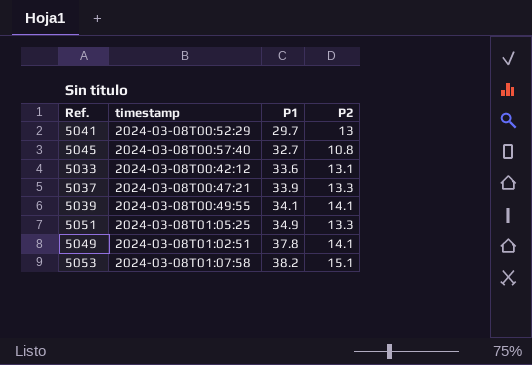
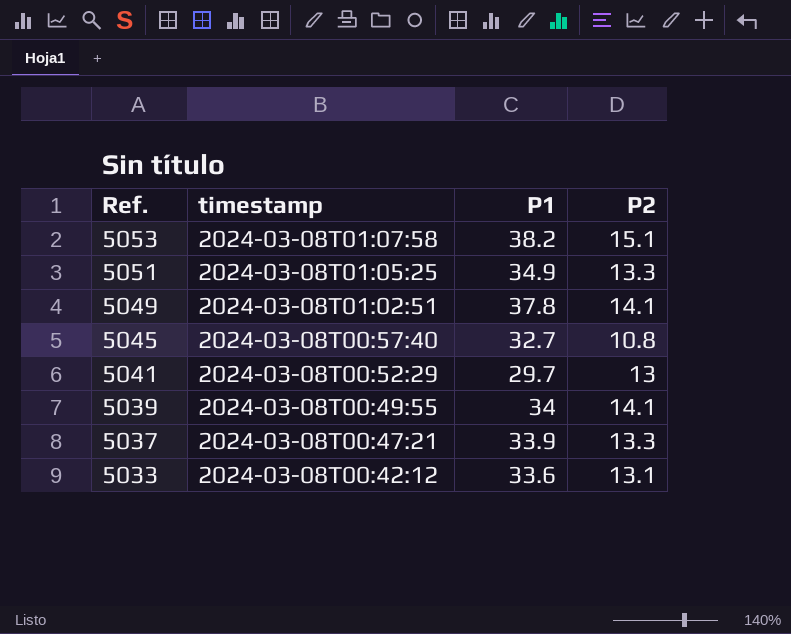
row order: P1 ascending -> Ref. descending
5039 | P1: 34.1 -> 34

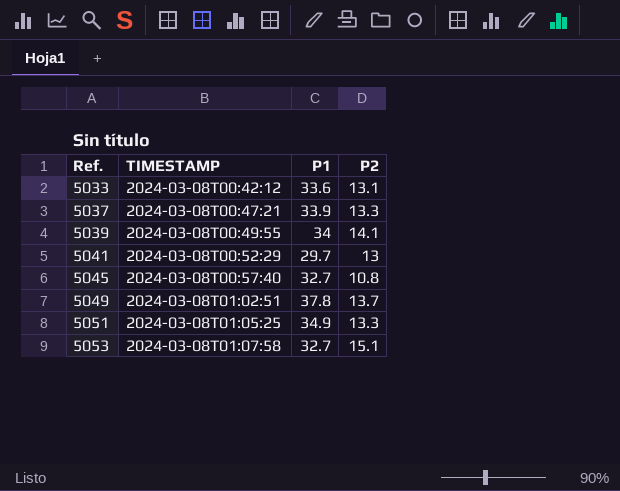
row order: Ref. descending -> Ref. ascending
column name: timestamp -> TIMESTAMP
5049 | P2: 14.1 -> 13.7
5053 | P1: 38.2 -> 32.7

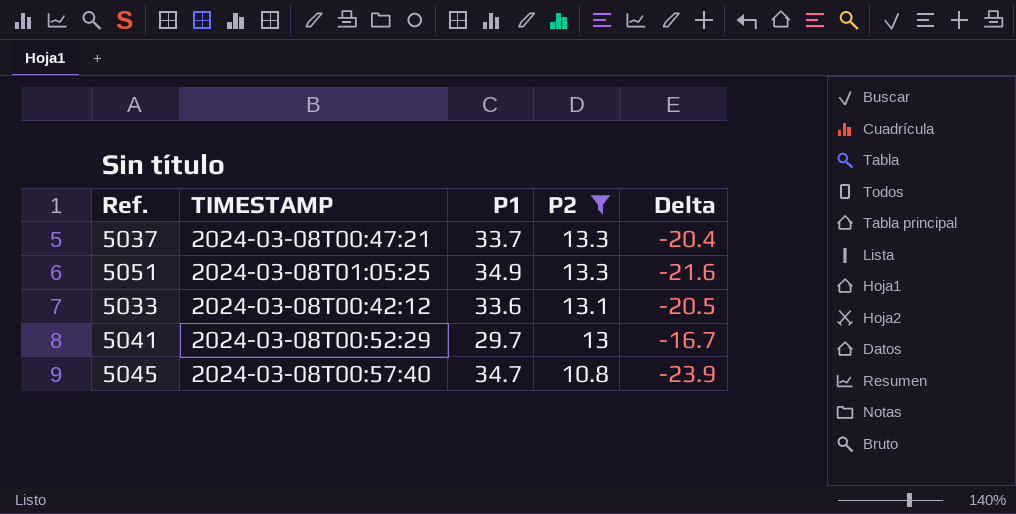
filter: none -> P2 <= 13.3
row order: Ref. ascending -> P2 descending
column Delta | formula: none -> [P2] - [P1]
5037 | P1: 33.9 -> 33.7
5045 | P1: 32.7 -> 34.7

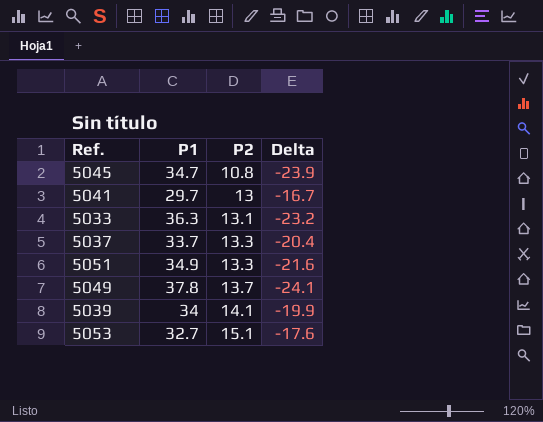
filter: P2 <= 13.3 -> none
row order: P2 descending -> P2 ascending
column TIMESTAMP | position: 2 -> none
5033 | P1: 33.6 -> 36.3
5033 | Delta: -20.5 -> -23.2

